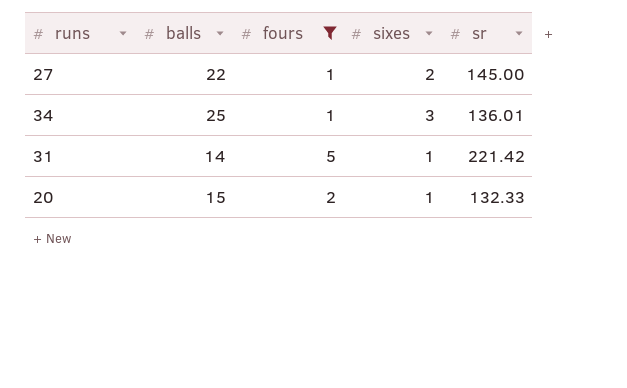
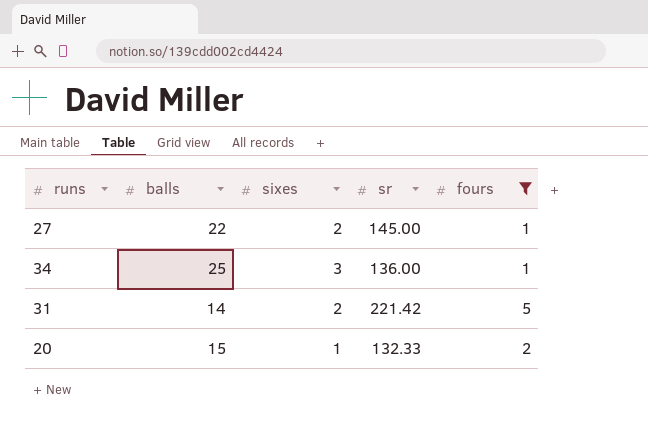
column fours | position: 3 -> 5
34 | sr: 136.01 -> 136.00
31 | sixes: 1 -> 2

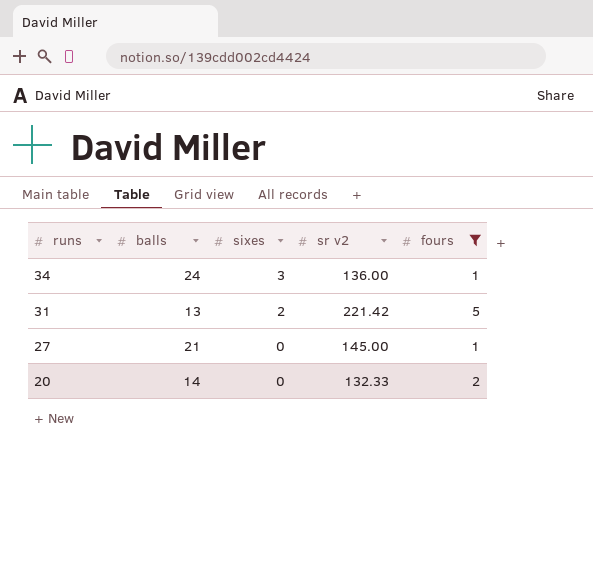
row order: none -> runs descending
column name: sr -> sr v2
34 | balls: 25 -> 24
31 | balls: 14 -> 13
27 | balls: 22 -> 21
27 | sixes: 2 -> 0
20 | balls: 15 -> 14
20 | sixes: 1 -> 0

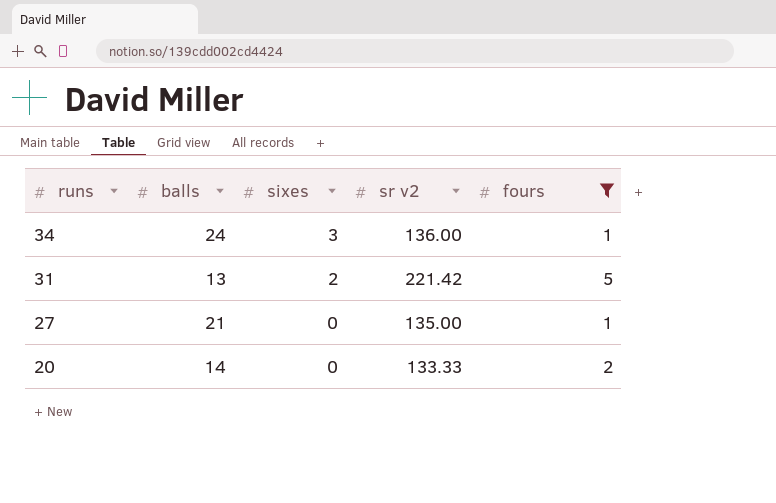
27 | sr v2: 145.00 -> 135.00
20 | sr v2: 132.33 -> 133.33

